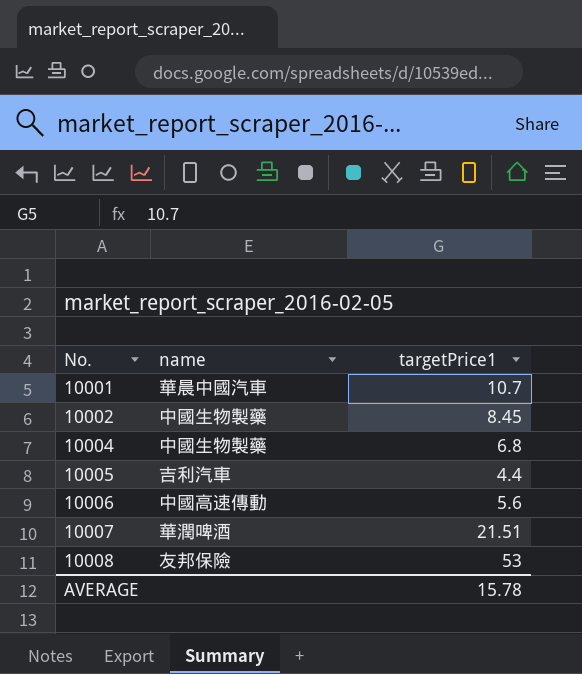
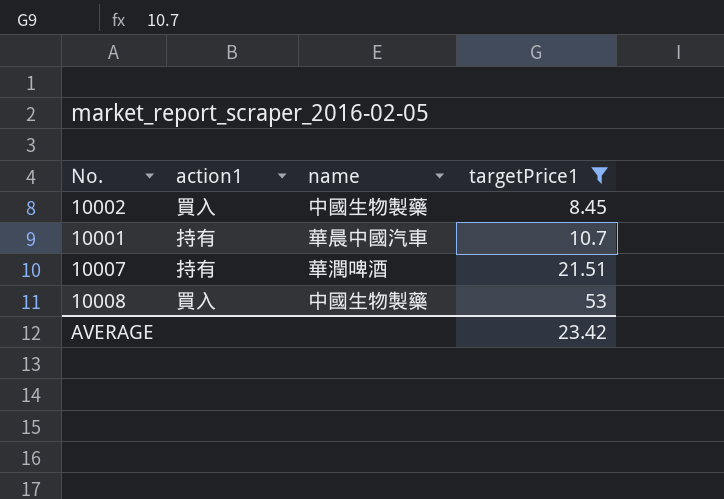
filter: none -> targetPrice1 >= 8.45
row order: No. ascending -> targetPrice1 ascending
column action1 | position: none -> 2
10008 | name: 友邦保險 -> 中國生物製藥
AVERAGE | targetPrice1: 15.78 -> 23.42

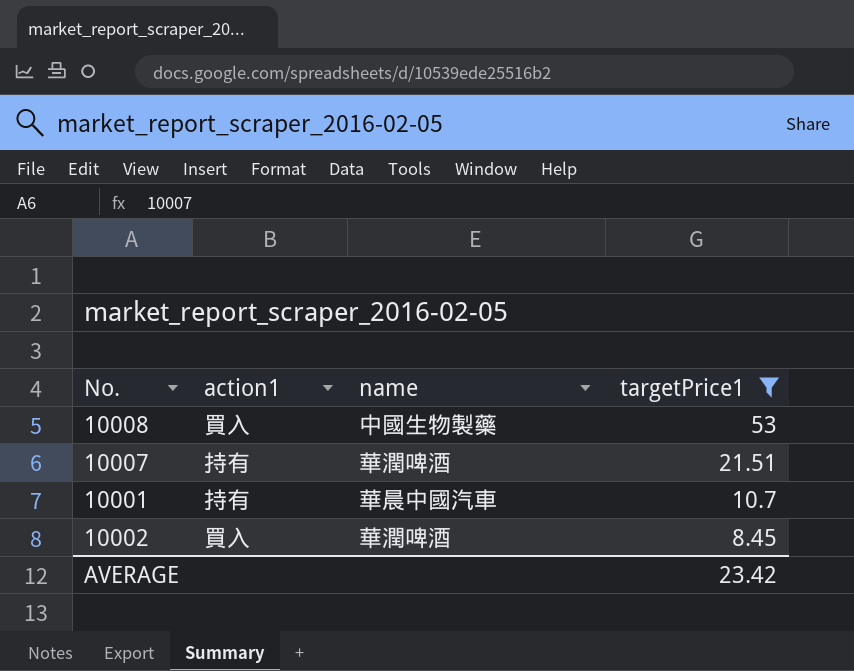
row order: targetPrice1 ascending -> targetPrice1 descending
10002 | name: 中國生物製藥 -> 華潤啤酒

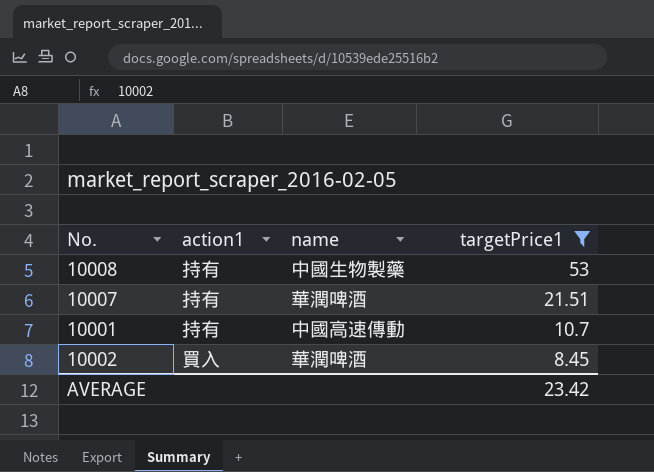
10008 | action1: 買入 -> 持有
10001 | name: 華晨中國汽車 -> 中國高速傳動

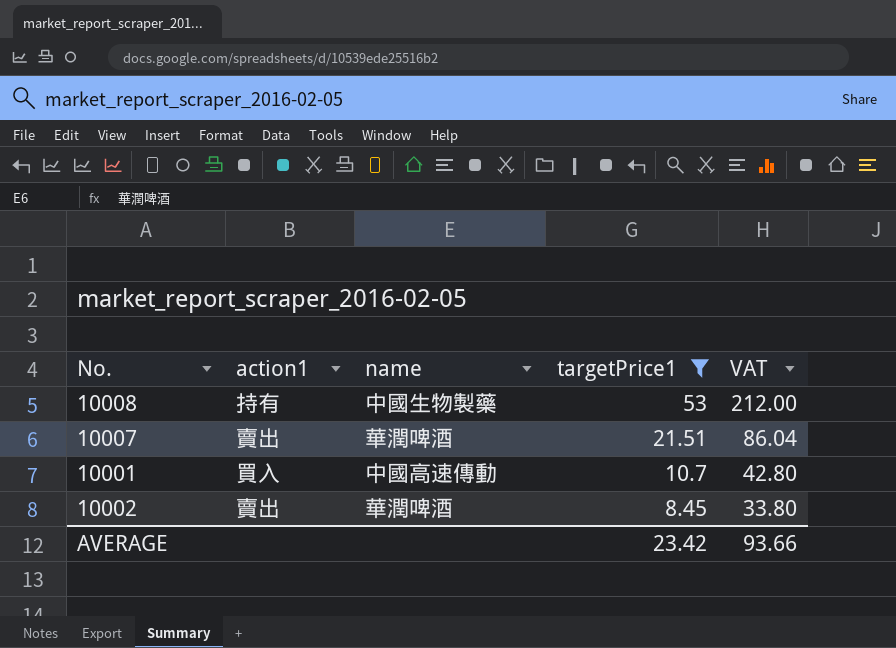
column VAT | formula: none -> [targetPrice1] * 4
10007 | action1: 持有 -> 賣出
10001 | action1: 持有 -> 買入
10002 | action1: 買入 -> 賣出

